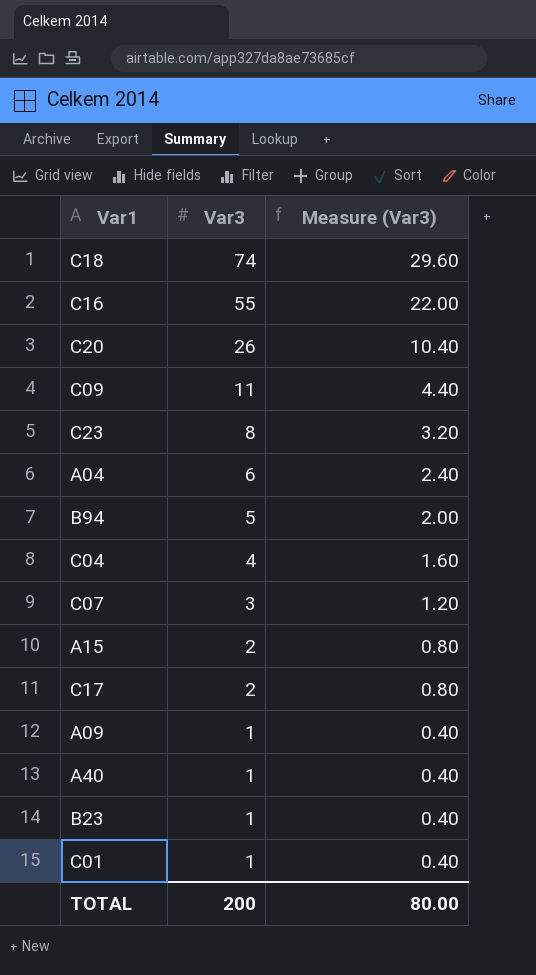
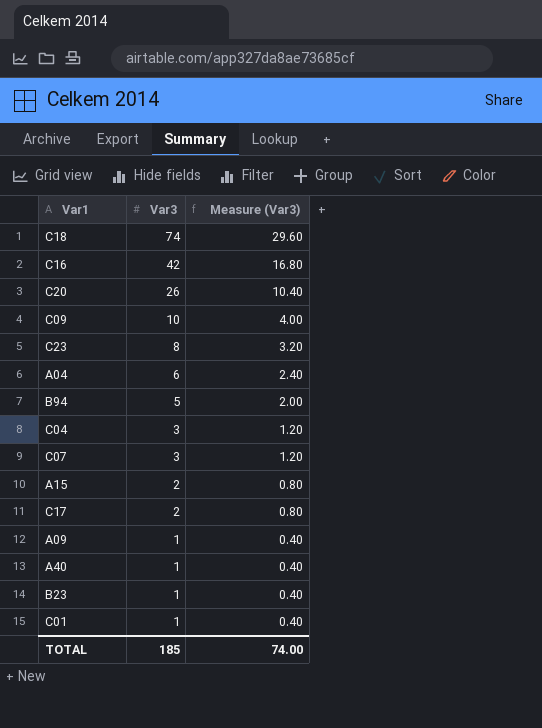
C16 | Var3: 55 -> 42
C16 | Measure (Var3): 22.00 -> 16.80
C09 | Var3: 11 -> 10
C09 | Measure (Var3): 4.40 -> 4.00
C04 | Var3: 4 -> 3
C04 | Measure (Var3): 1.60 -> 1.20
TOTAL | Var3: 200 -> 185
TOTAL | Measure (Var3): 80.00 -> 74.00

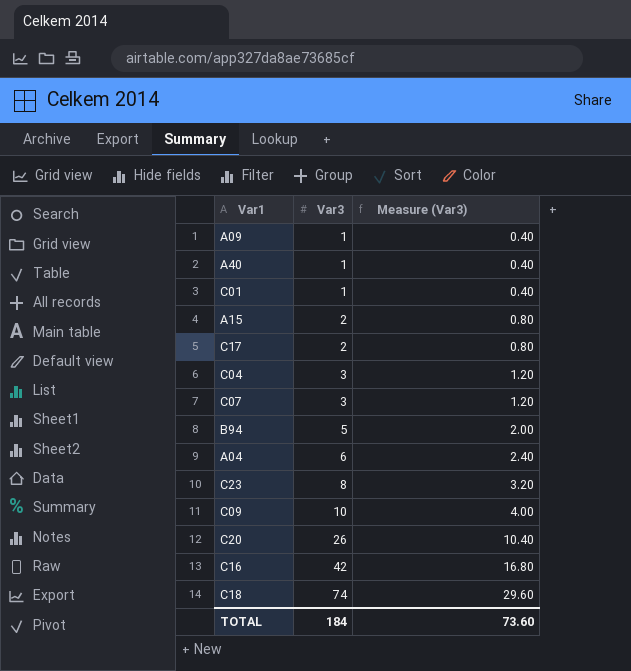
row order: Var3 descending -> Var3 ascending
row B23: 1 | 0.40 -> none
TOTAL | Var3: 185 -> 184
TOTAL | Measure (Var3): 74.00 -> 73.60

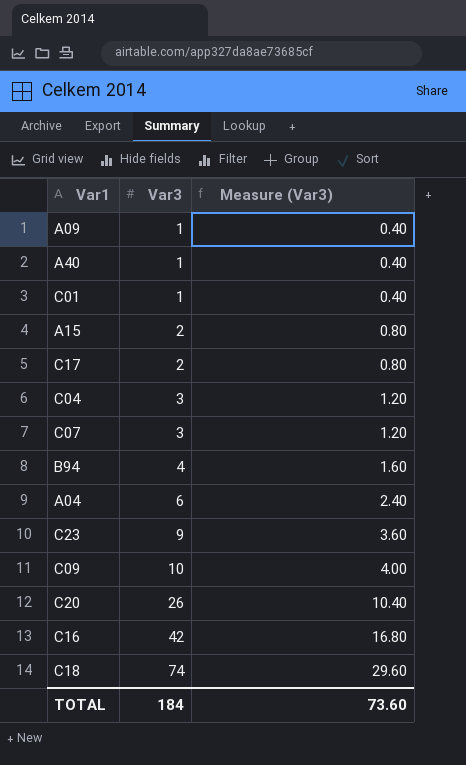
B94 | Var3: 5 -> 4
B94 | Measure (Var3): 2.00 -> 1.60
C23 | Var3: 8 -> 9
C23 | Measure (Var3): 3.20 -> 3.60

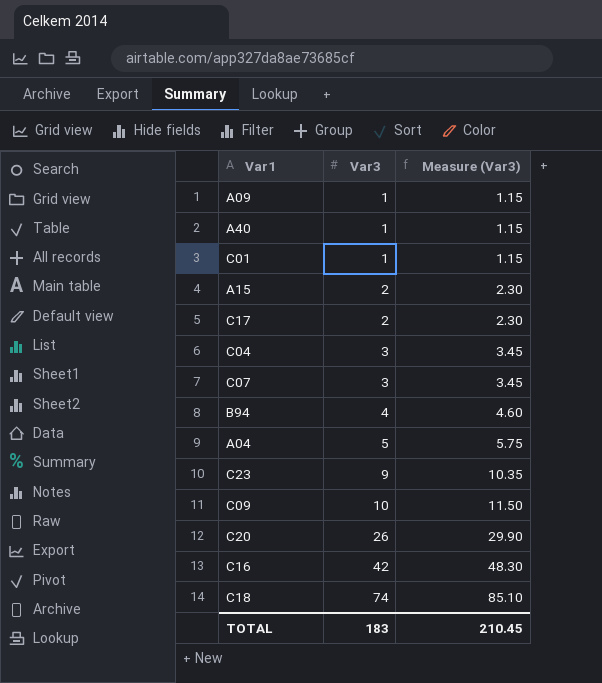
column Measure (Var3) | formula: [Var3] * 0.4 -> [Var3] * 1.15
A04 | Var3: 6 -> 5
TOTAL | Var3: 184 -> 183
TOTAL | Measure (Var3): 73.60 -> 210.45

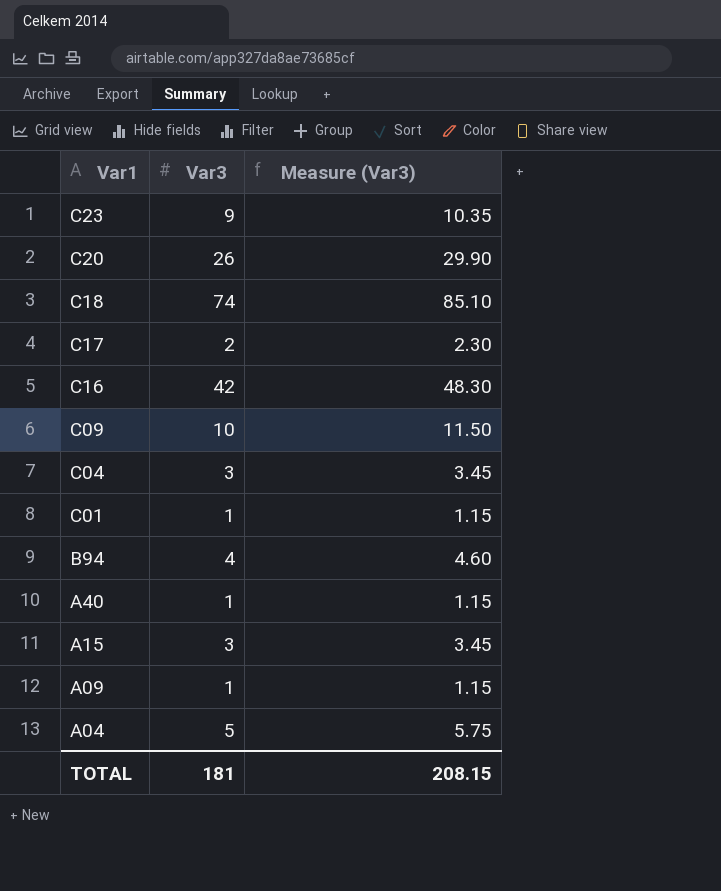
row order: Var3 ascending -> Var1 descending
row C07: 3 | 3.45 -> none
A15 | Var3: 2 -> 3
A15 | Measure (Var3): 2.30 -> 3.45
TOTAL | Var3: 183 -> 181
TOTAL | Measure (Var3): 210.45 -> 208.15

